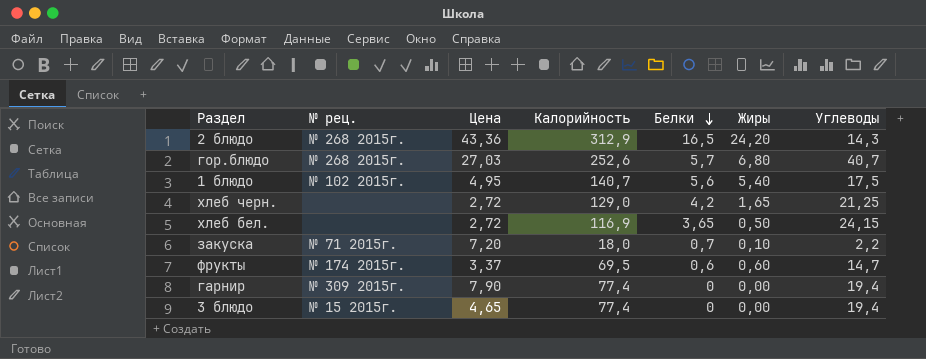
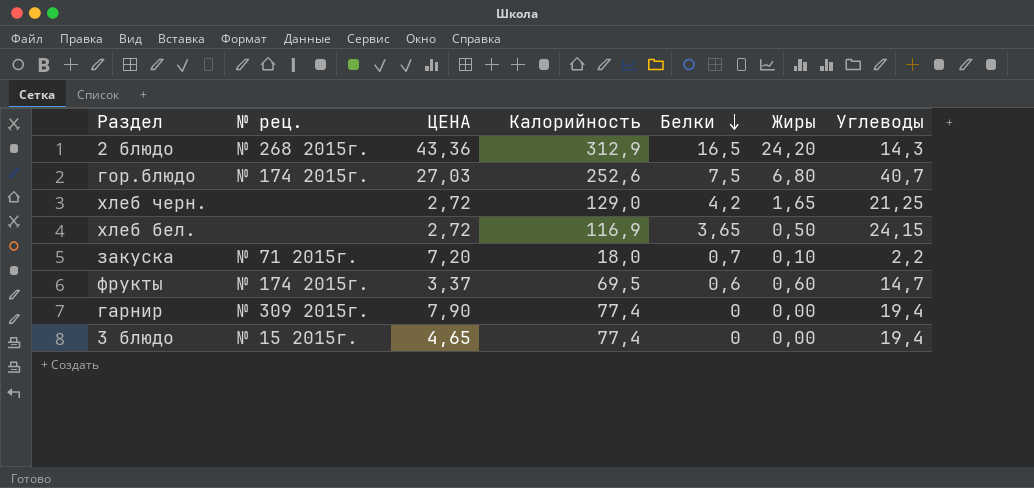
column name: Цена -> ЦЕНА
row 1 блюдо: № 102 2015г. | 4,95 | 140,7 | 5,6 | 5,40 | 17,5 -> none
гор.блюдо | № рец.: № 268 2015г. -> № 174 2015г.
гор.блюдо | Белки: 5,7 -> 7,5

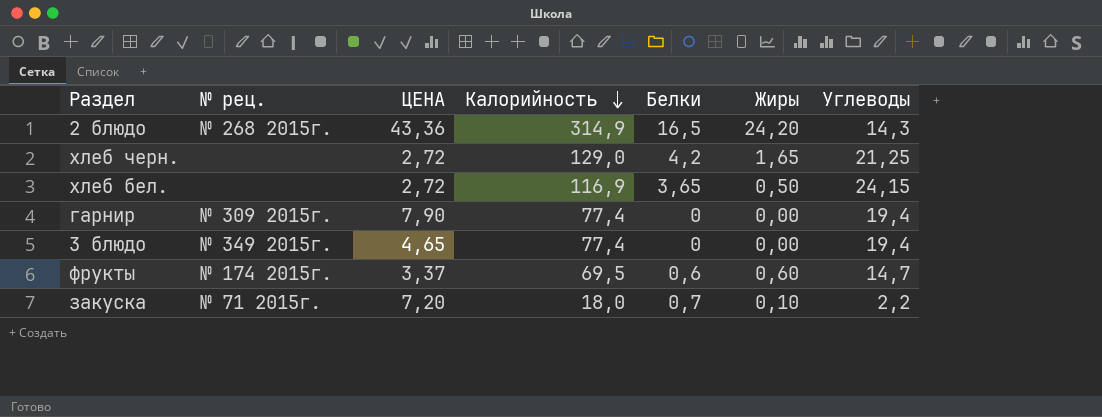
row order: Белки descending -> Калорийность descending
row гор.блюдо: № 174 2015г. | 27,03 | 252,6 | 7,5 | 6,80 | 40,7 -> none
2 блюдо | Калорийность: 312,9 -> 314,9
3 блюдо | № рец.: № 15 2015г. -> № 349 2015г.

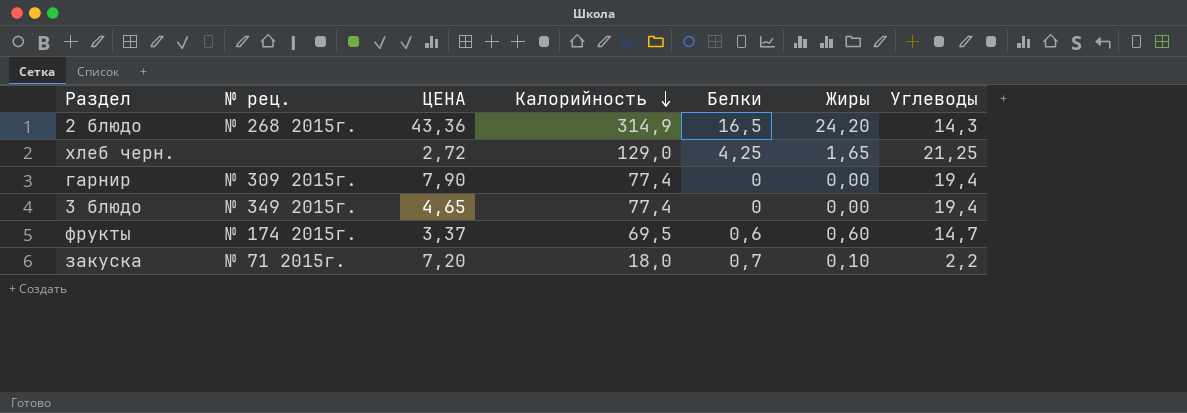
row хлеб бел.: none | 2,72 | 116,9 | 3,65 | 0,50 | 24,15 -> none
хлеб черн. | Белки: 4,2 -> 4,25

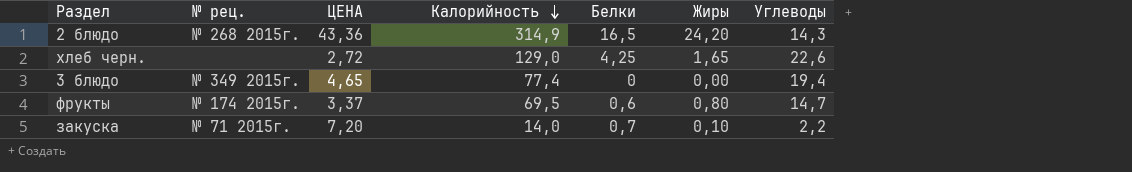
row гарнир: № 309 2015г. | 7,90 | 77,4 | 0 | 0,00 | 19,4 -> none
хлеб черн. | Углеводы: 21,25 -> 22,6
фрукты | Жиры: 0,60 -> 0,80
закуска | Калорийность: 18,0 -> 14,0

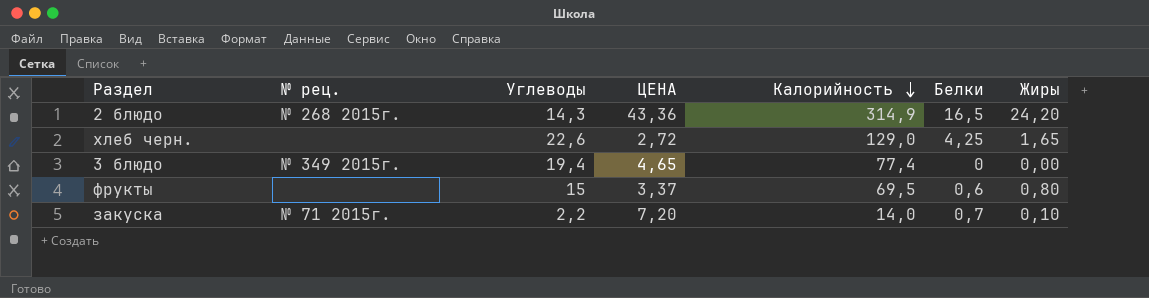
column Углеводы | position: 7 -> 3
фрукты | № рец.: № 174 2015г. -> none
фрукты | Углеводы: 14,7 -> 15

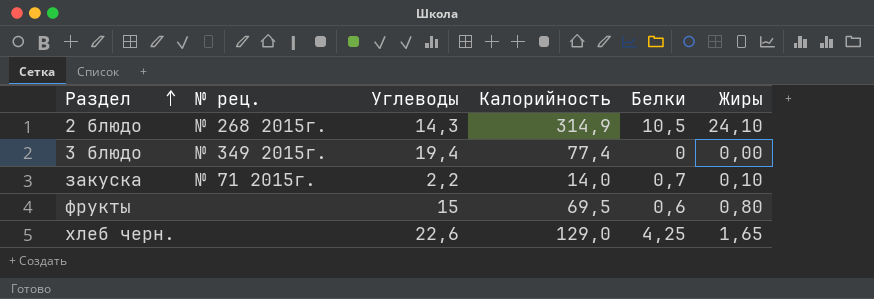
row order: Калорийность descending -> Раздел ascending
column ЦЕНА | position: 4 -> none
2 блюдо | Белки: 16,5 -> 10,5
2 блюдо | Жиры: 24,20 -> 24,10

